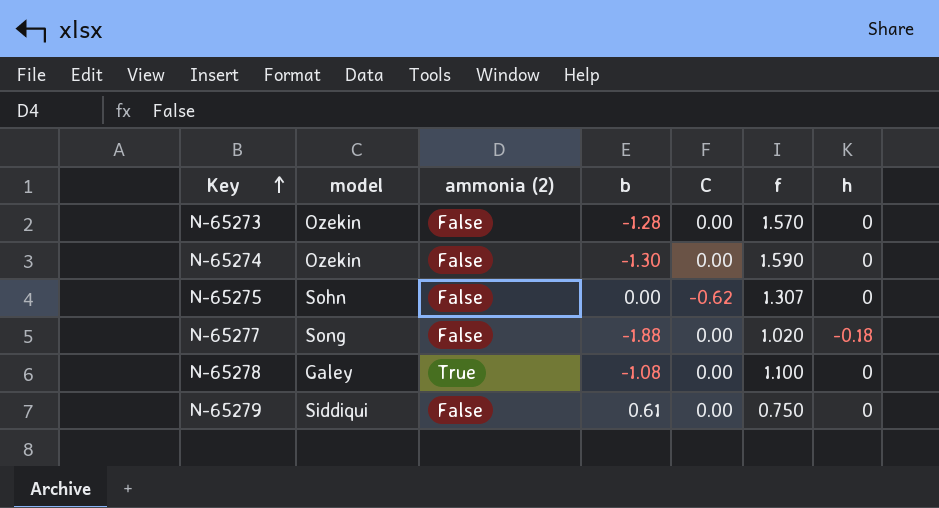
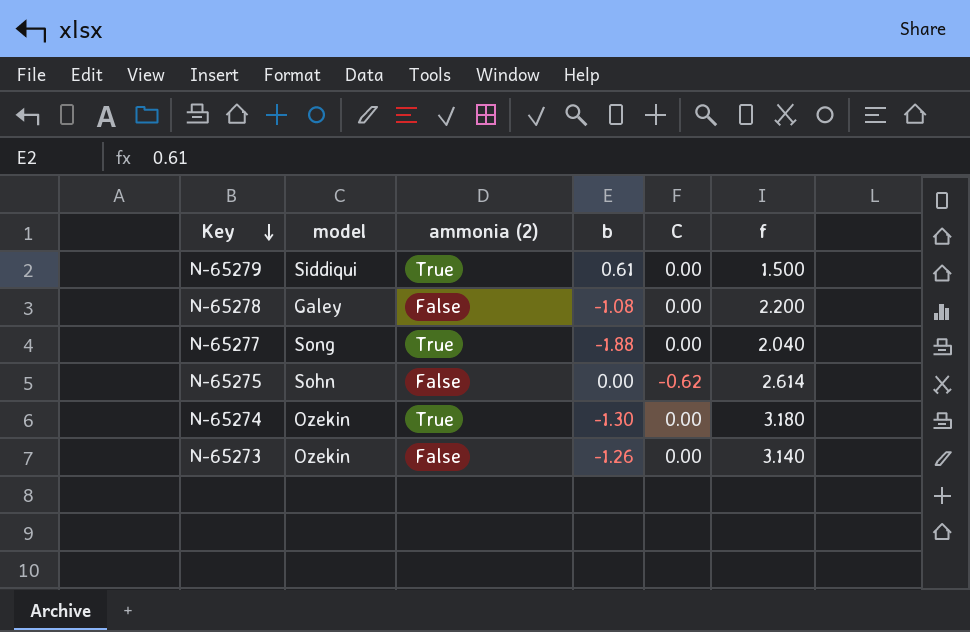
row order: Key ascending -> Key descending
column h | position: 7 -> none
N-65279 | ammonia (2): False -> True
N-65279 | f: 0.750 -> 1.500
N-65278 | ammonia (2): True -> False
N-65278 | f: 1.100 -> 2.200
N-65277 | ammonia (2): False -> True
N-65277 | f: 1.020 -> 2.040
N-65275 | f: 1.307 -> 2.614
N-65274 | ammonia (2): False -> True
N-65274 | f: 1.590 -> 3.180
N-65273 | b: -1.28 -> -1.26
N-65273 | f: 1.570 -> 3.140

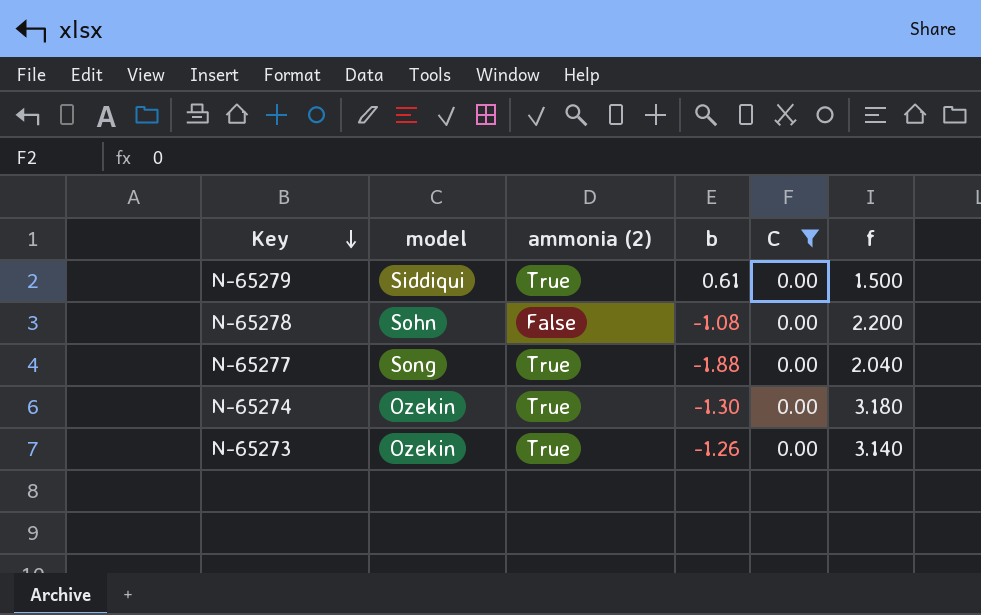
filter: none -> C = 0.00
N-65278 | model: Galey -> Sohn
N-65273 | ammonia (2): False -> True

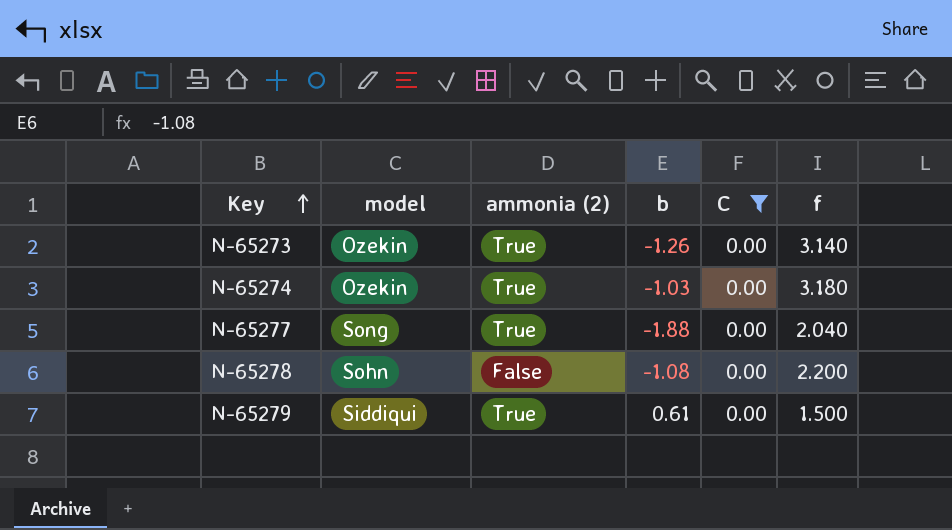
row order: Key descending -> Key ascending
N-65274 | b: -1.30 -> -1.03

